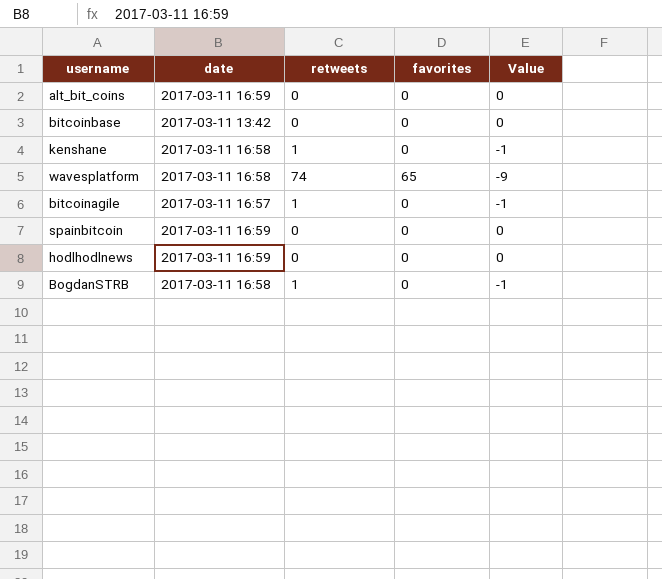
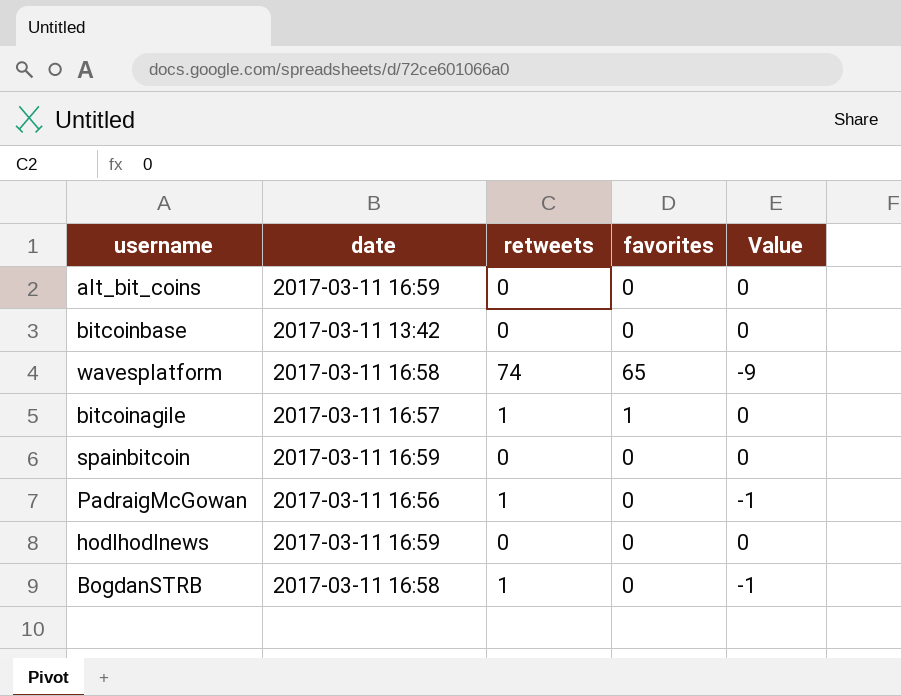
row kenshane: 2017-03-11 16:58 | 1 | 0 | -1 -> none
bitcoinagile | favorites: 0 -> 1
bitcoinagile | Value: -1 -> 0
row PadraigMcGowan: none -> 2017-03-11 16:56 | 1 | 0 | -1

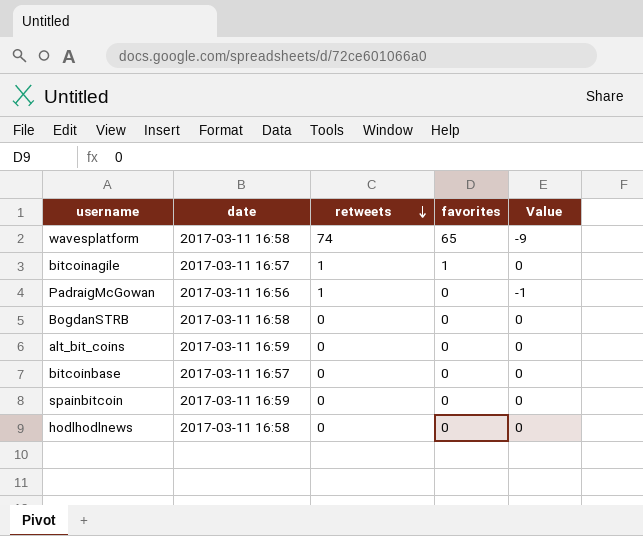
row order: none -> retweets descending
BogdanSTRB | retweets: 1 -> 0
BogdanSTRB | Value: -1 -> 0
bitcoinbase | date: 2017-03-11 13:42 -> 2017-03-11 16:57
hodlhodlnews | date: 2017-03-11 16:59 -> 2017-03-11 16:58

